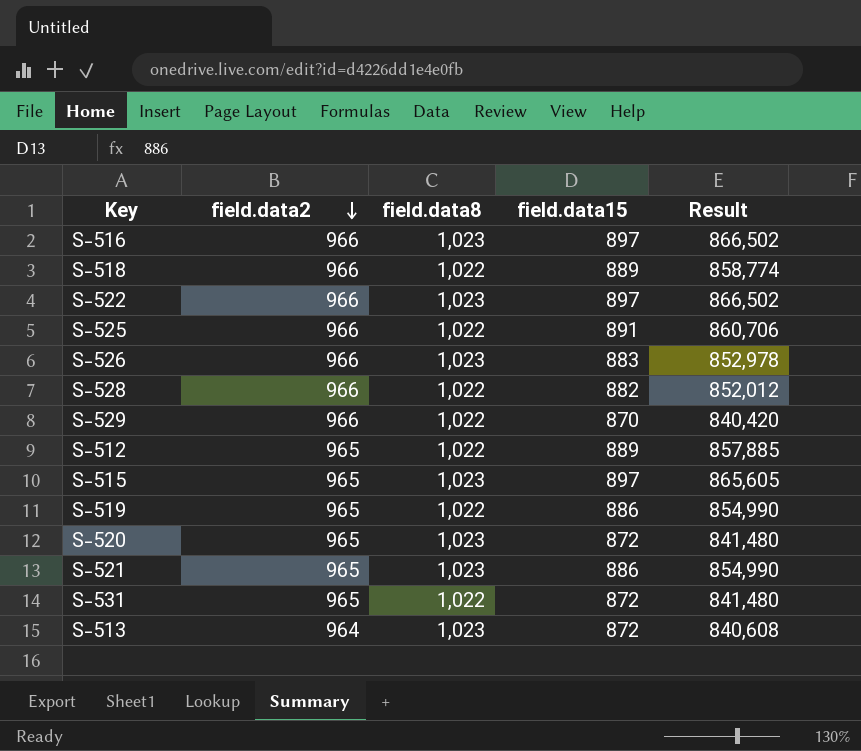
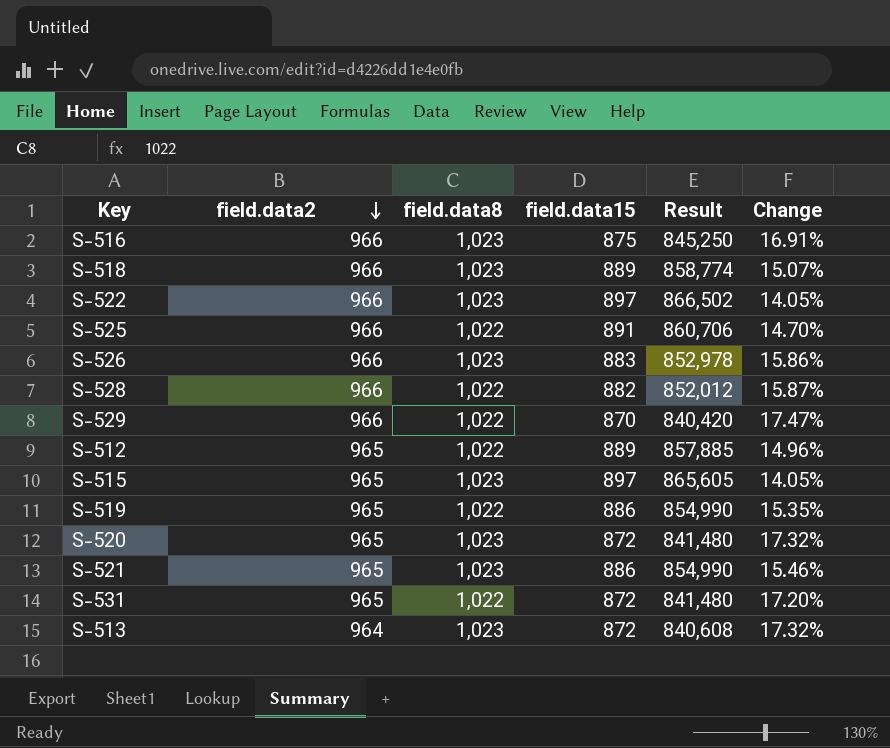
column Change | formula: none -> ([field.data8] - [field.data15]) / [field.data15]
S-516 | field.data15: 897 -> 875
S-516 | Result: 866,502 -> 845,250
S-518 | field.data8: 1,022 -> 1,023

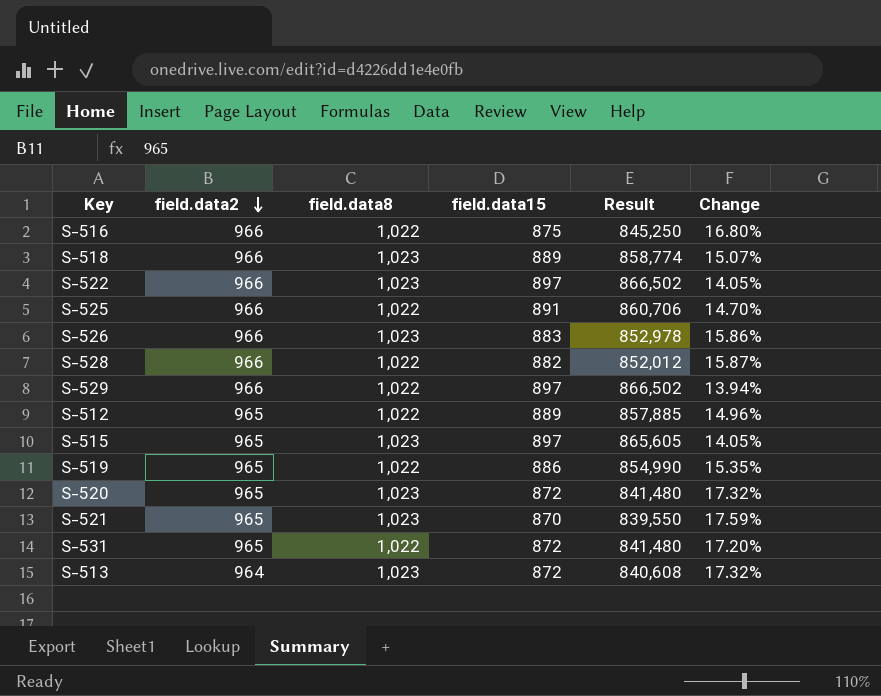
S-516 | field.data8: 1,023 -> 1,022
S-516 | Change: 16.91% -> 16.80%
S-529 | field.data15: 870 -> 897
S-529 | Result: 840,420 -> 866,502
S-529 | Change: 17.47% -> 13.94%
S-521 | field.data15: 886 -> 870
S-521 | Result: 854,990 -> 839,550
S-521 | Change: 15.46% -> 17.59%

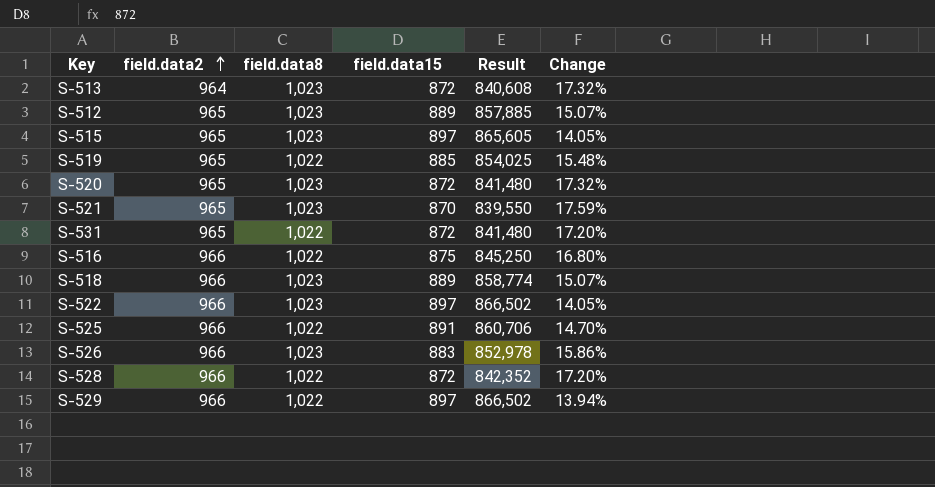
row order: field.data2 descending -> field.data2 ascending
S-512 | field.data8: 1,022 -> 1,023
S-512 | Change: 14.96% -> 15.07%
S-519 | field.data15: 886 -> 885
S-519 | Result: 854,990 -> 854,025
S-519 | Change: 15.35% -> 15.48%
S-528 | field.data15: 882 -> 872
S-528 | Result: 852,012 -> 842,352
S-528 | Change: 15.87% -> 17.20%

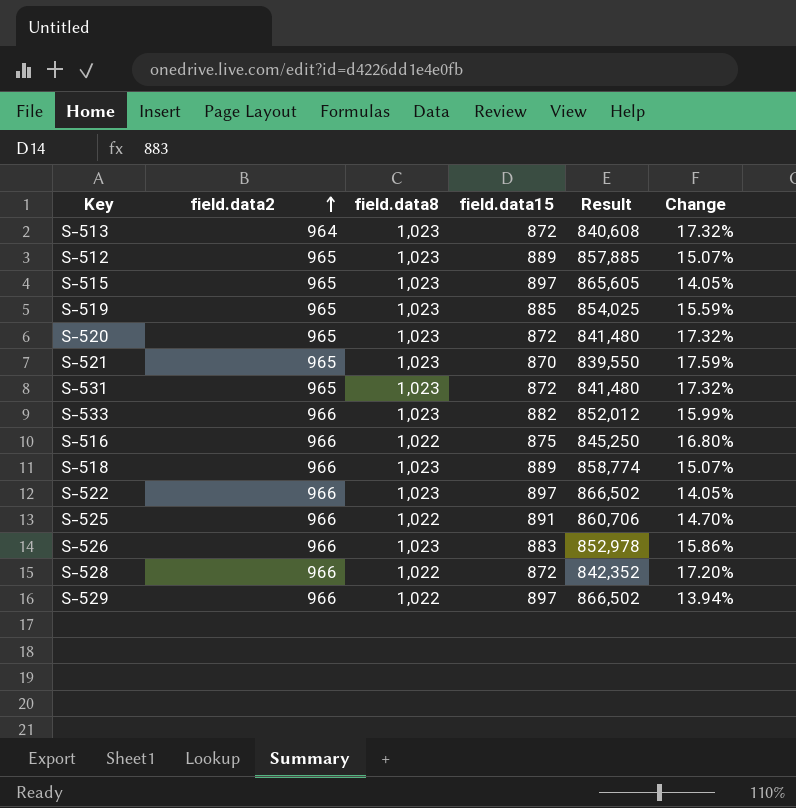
S-519 | field.data8: 1,022 -> 1,023
S-519 | Change: 15.48% -> 15.59%
S-531 | field.data8: 1,022 -> 1,023
S-531 | Change: 17.20% -> 17.32%
row S-533: none -> 966 | 1,023 | 882 | 852,012 | 15.99%

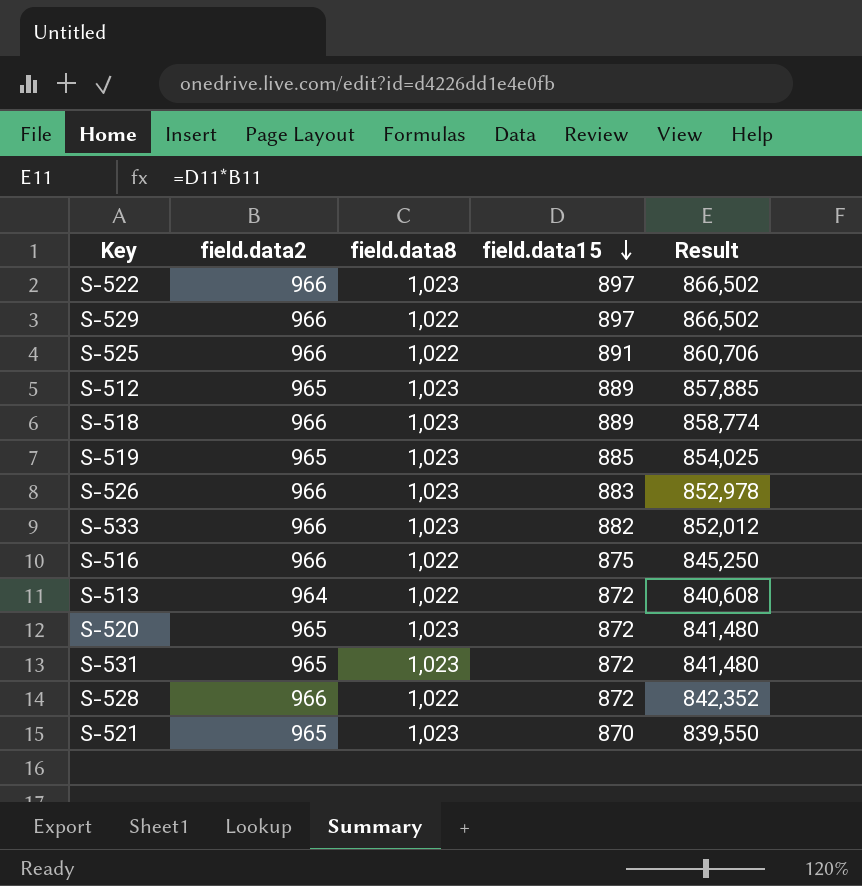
row order: field.data2 ascending -> field.data15 descending
column Change | formula: ([field.data8] - [field.data15]) / [field.data15] -> none
row S-515: 965 | 1,023 | 897 | 865,605 | 14.05% -> none
S-513 | field.data8: 1,023 -> 1,022

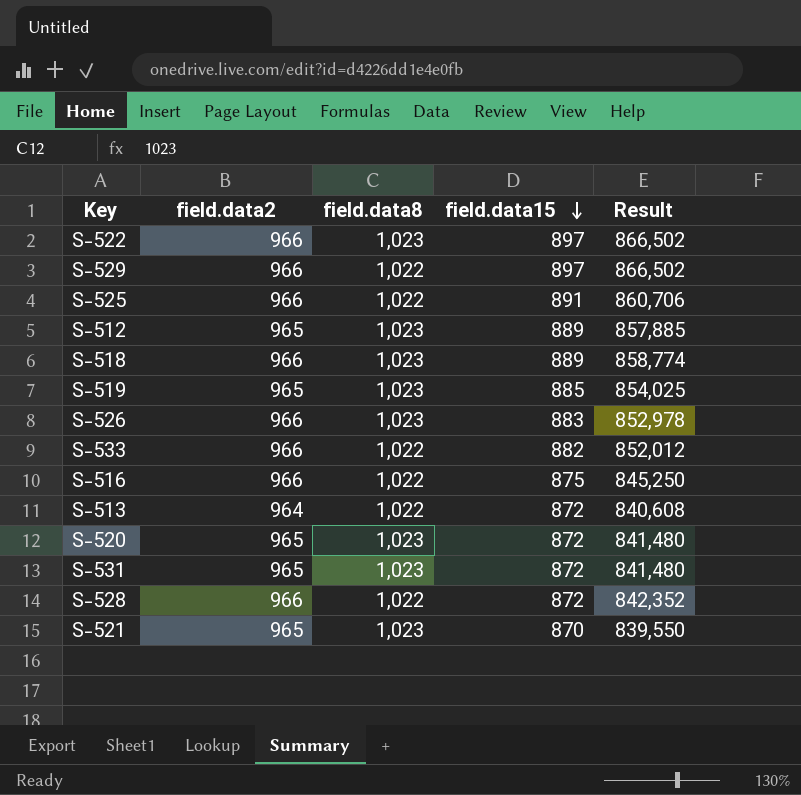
S-533 | field.data8: 1,023 -> 1,022

